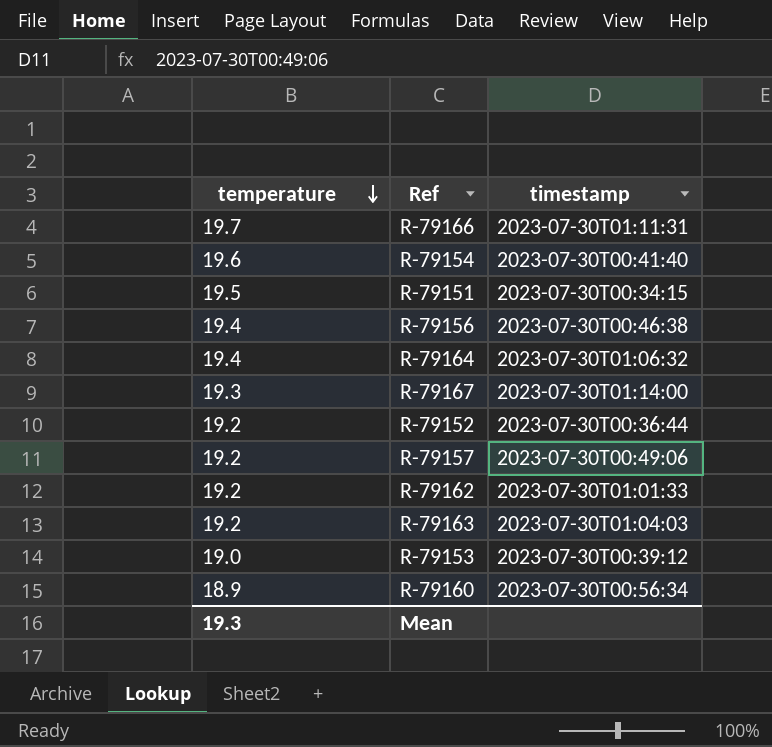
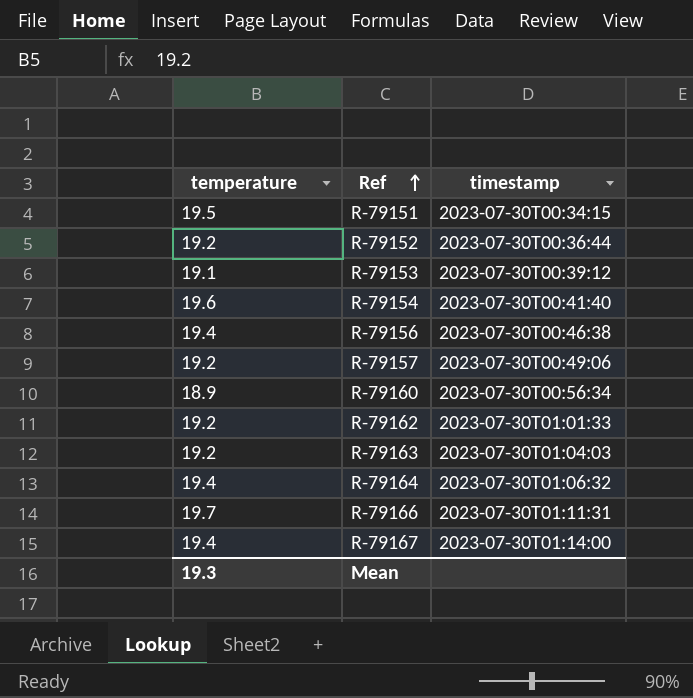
row order: temperature descending -> Ref ascending
R-79153 | temperature: 19.0 -> 19.1
R-79167 | temperature: 19.3 -> 19.4

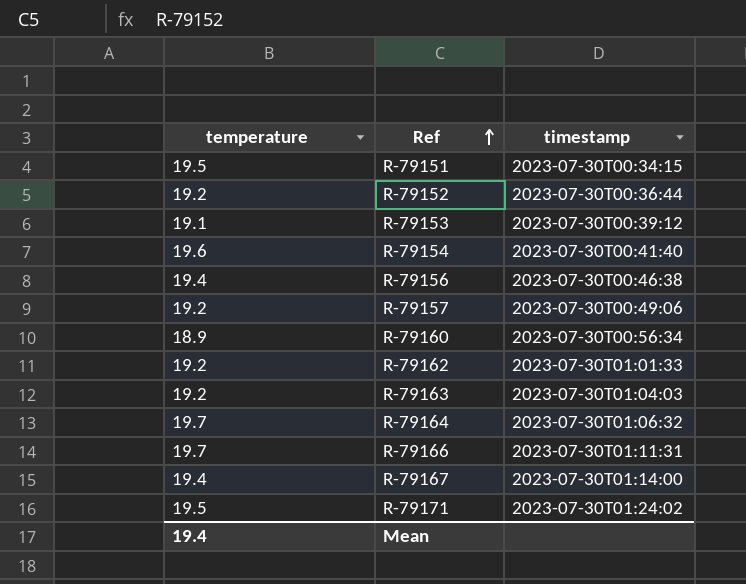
R-79164 | temperature: 19.4 -> 19.7
row R-79171: none -> 19.5 | 2023-07-30T01:24:02
Mean | temperature: 19.3 -> 19.4

